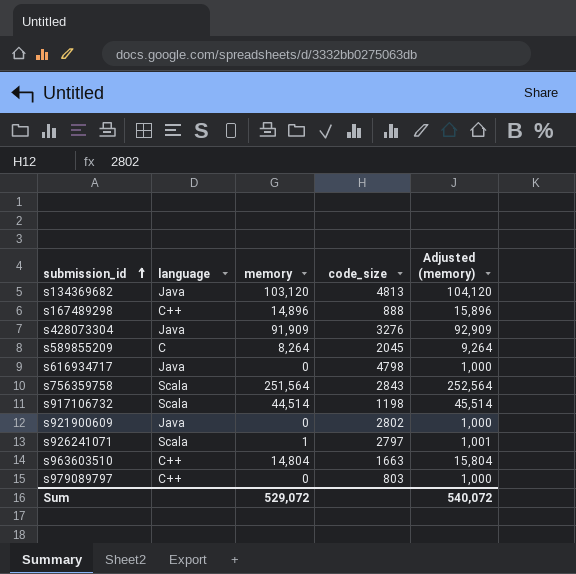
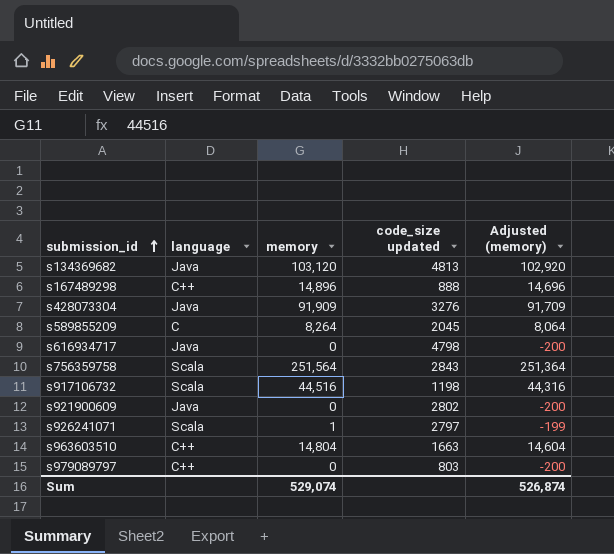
column name: code_size -> code_size updated
column Adjusted (memory) | formula: [memory] + 1000 -> [memory] - 200
s917106732 | memory: 44,514 -> 44,516
Sum | memory: 529,072 -> 529,074
Sum | Adjusted (memory): 540,072 -> 526,874

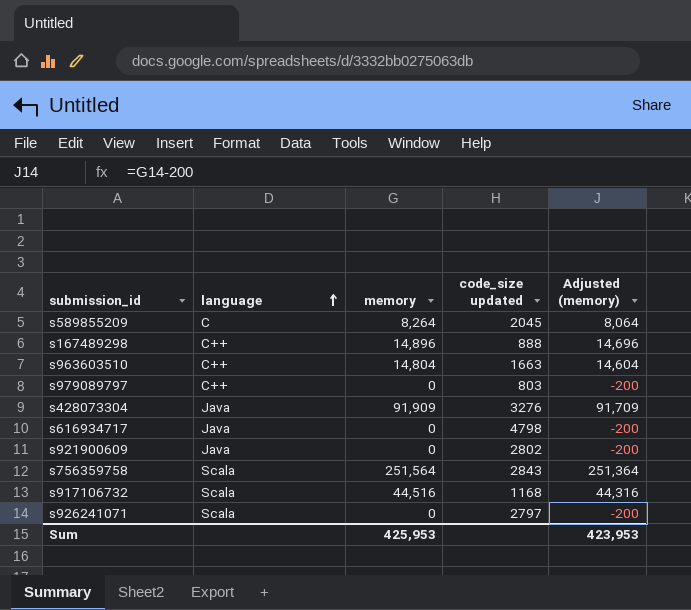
row order: submission_id ascending -> language ascending
row s134369682: Java | 103,120 | 4813 | 102,920 -> none
s917106732 | code_size updated: 1198 -> 1168
s926241071 | memory: 1 -> 0
s926241071 | Adjusted (memory): -199 -> -200
Sum | memory: 529,074 -> 425,953
Sum | Adjusted (memory): 526,874 -> 423,953

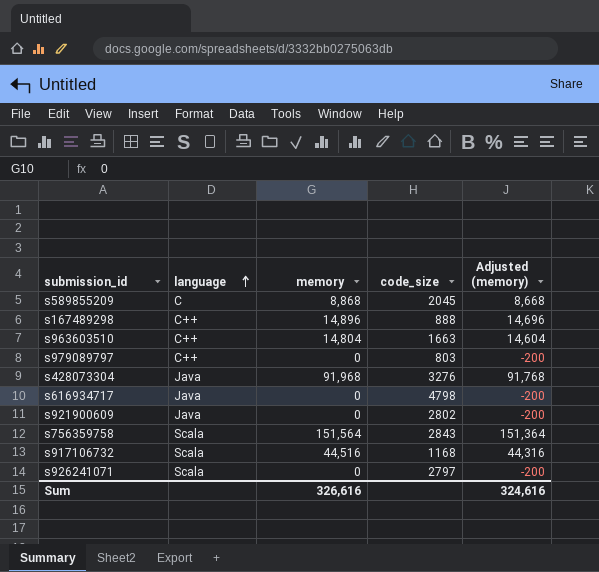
column name: code_size updated -> code_size
s589855209 | memory: 8,264 -> 8,868
s589855209 | Adjusted (memory): 8,064 -> 8,668
s428073304 | memory: 91,909 -> 91,968
s428073304 | Adjusted (memory): 91,709 -> 91,768
s756359758 | memory: 251,564 -> 151,564
s756359758 | Adjusted (memory): 251,364 -> 151,364
Sum | memory: 425,953 -> 326,616
Sum | Adjusted (memory): 423,953 -> 324,616

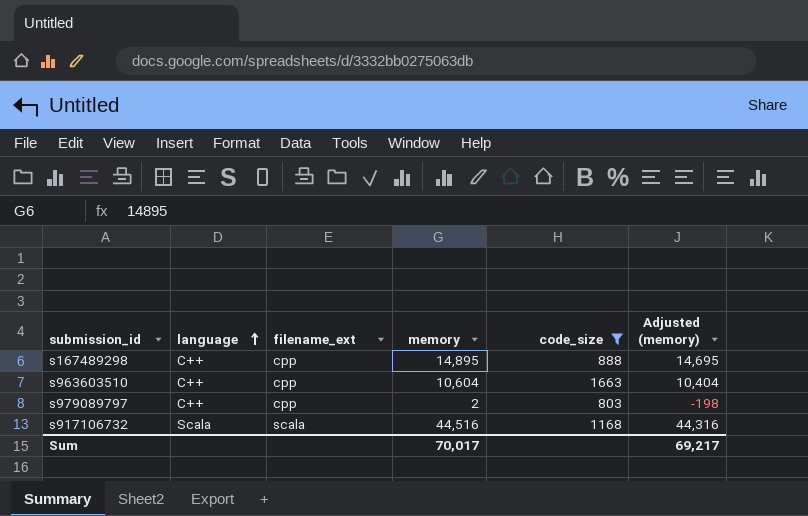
filter: none -> code_size <= 1663
column filename_ext | position: none -> 3
s167489298 | memory: 14,896 -> 14,895
s167489298 | Adjusted (memory): 14,696 -> 14,695
s963603510 | memory: 14,804 -> 10,604
s963603510 | Adjusted (memory): 14,604 -> 10,404
s979089797 | memory: 0 -> 2
s979089797 | Adjusted (memory): -200 -> -198
Sum | memory: 326,616 -> 70,017
Sum | Adjusted (memory): 324,616 -> 69,217

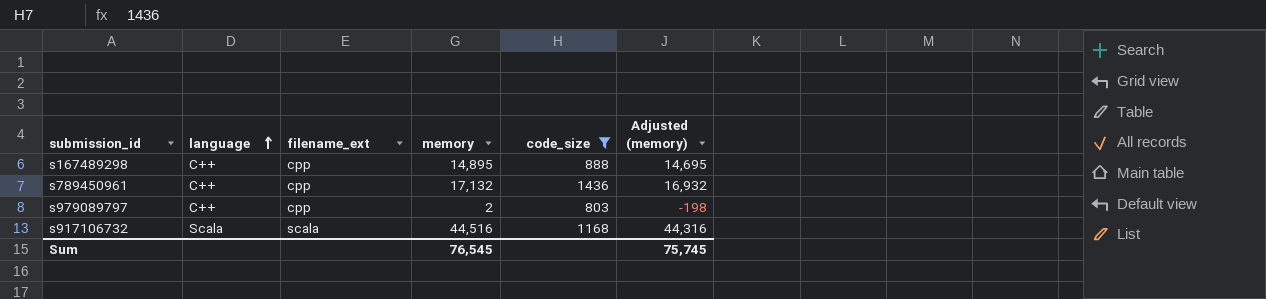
row s963603510: C++ | cpp | 10,604 | 1663 | 10,404 -> none
row s789450961: none -> C++ | cpp | 17,132 | 1436 | 16,932
Sum | memory: 70,017 -> 76,545
Sum | Adjusted (memory): 69,217 -> 75,745

